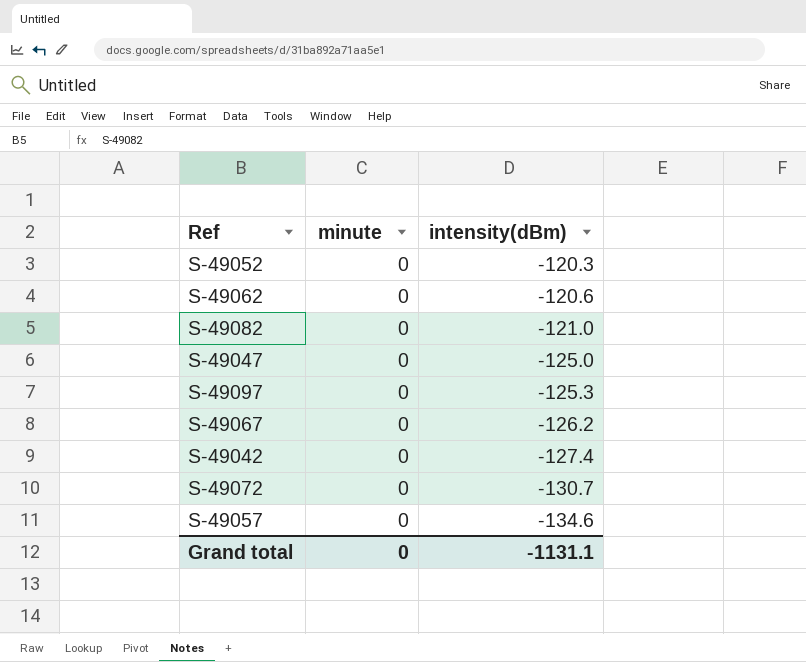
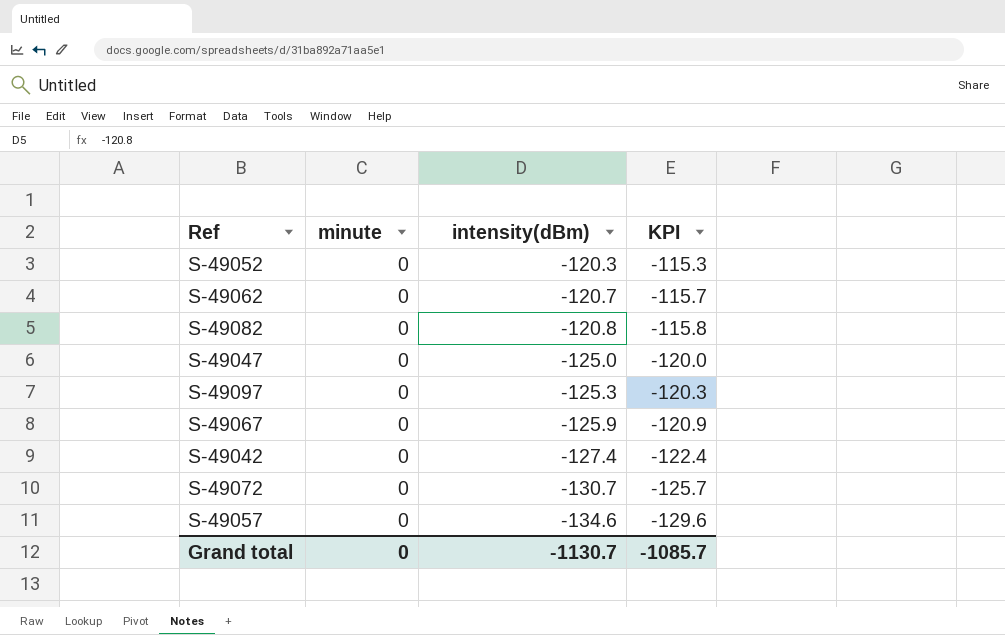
column KPI | formula: none -> [intensity(dBm)] + 5
S-49062 | intensity(dBm): -120.6 -> -120.7
S-49082 | intensity(dBm): -121.0 -> -120.8
S-49067 | intensity(dBm): -126.2 -> -125.9
Grand total | intensity(dBm): -1131.1 -> -1130.7

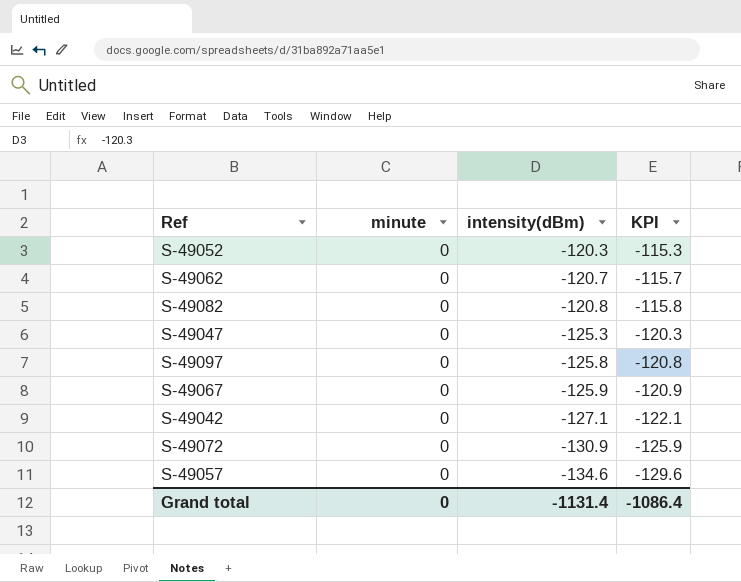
S-49047 | intensity(dBm): -125.0 -> -125.3
S-49047 | KPI: -120.0 -> -120.3
S-49097 | intensity(dBm): -125.3 -> -125.8
S-49097 | KPI: -120.3 -> -120.8
S-49042 | intensity(dBm): -127.4 -> -127.1
S-49042 | KPI: -122.4 -> -122.1
S-49072 | intensity(dBm): -130.7 -> -130.9
S-49072 | KPI: -125.7 -> -125.9
Grand total | intensity(dBm): -1130.7 -> -1131.4
Grand total | KPI: -1085.7 -> -1086.4

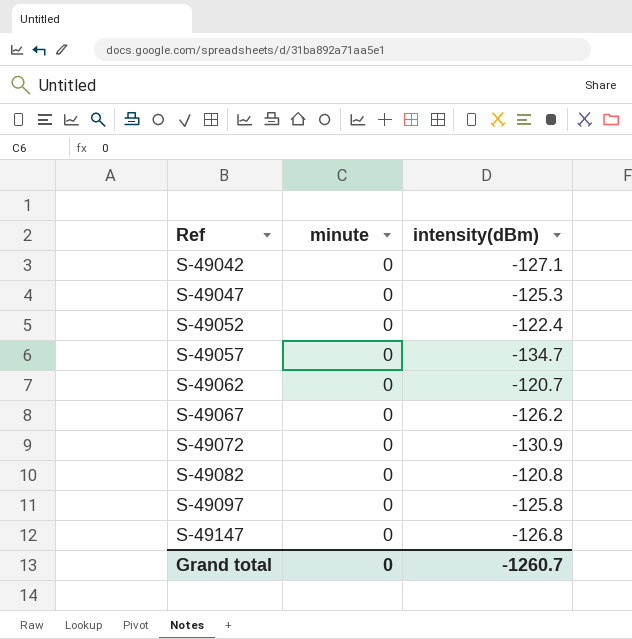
row order: intensity(dBm) descending -> Ref ascending
column KPI | formula: [intensity(dBm)] + 5 -> none
S-49052 | intensity(dBm): -120.3 -> -122.4
S-49057 | intensity(dBm): -134.6 -> -134.7
S-49067 | intensity(dBm): -125.9 -> -126.2
row S-49147: none -> 0 | -126.8
Grand total | intensity(dBm): -1131.4 -> -1260.7

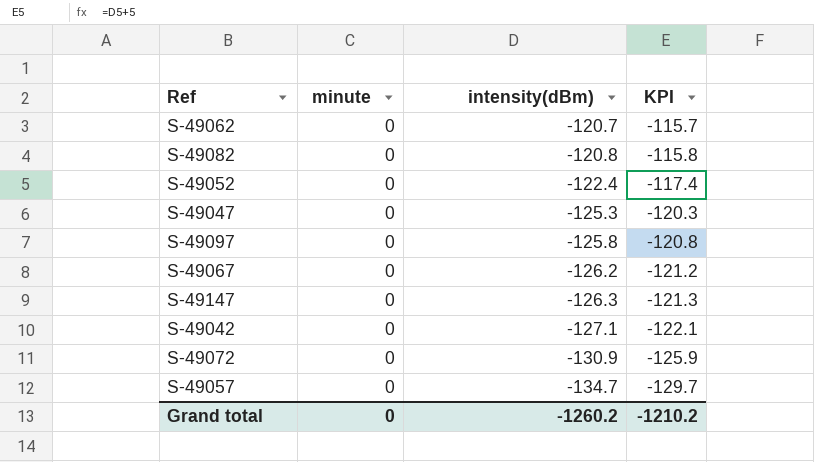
row order: Ref ascending -> intensity(dBm) descending
column KPI | formula: none -> [intensity(dBm)] + 5
S-49147 | intensity(dBm): -126.8 -> -126.3
Grand total | intensity(dBm): -1260.7 -> -1260.2

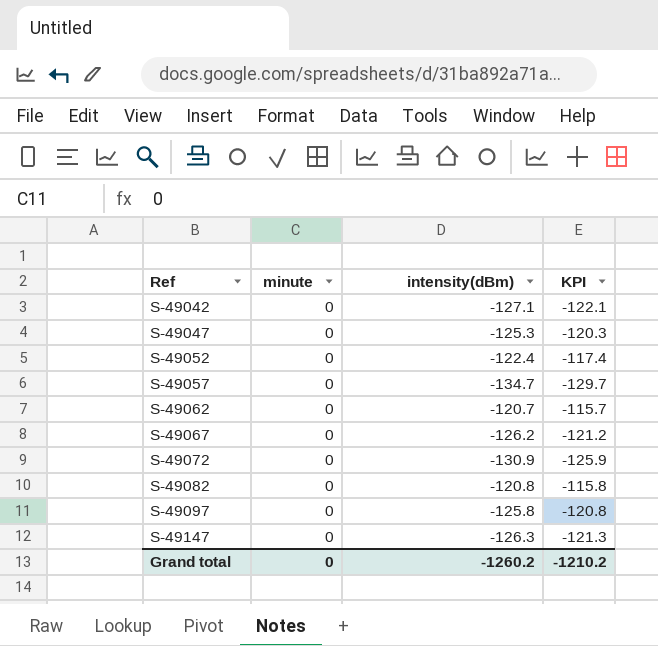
row order: intensity(dBm) descending -> Ref ascending

